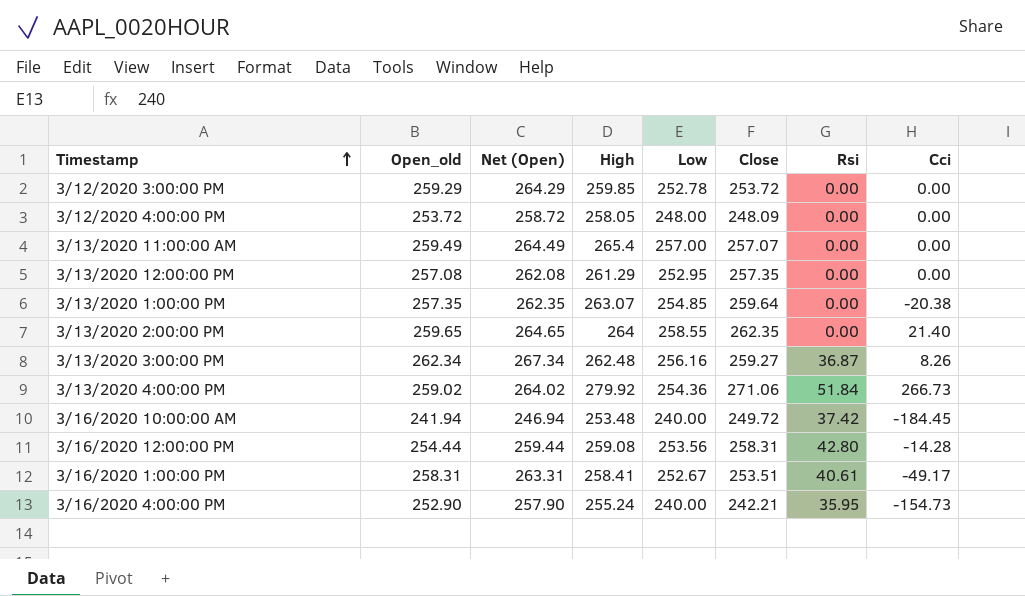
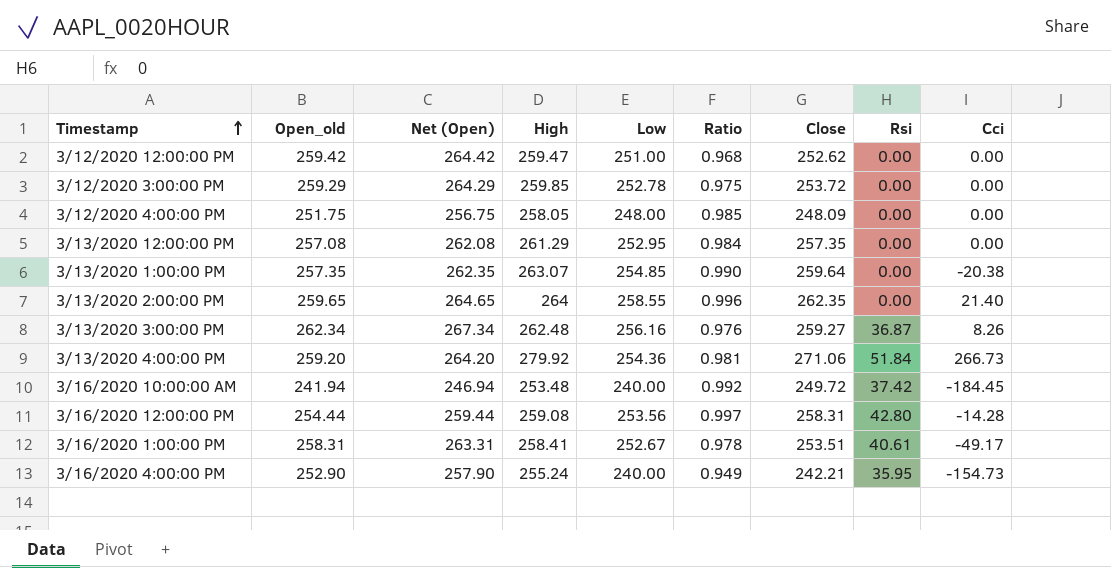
column Ratio | formula: none -> [Low] / [Open_old]
row 3/13/2020 11:00:00 AM: 259.49 | 264.49 | 265.4 | 257.00 | 257.07 | 0.00 | 0.00 -> none
row 3/12/2020 12:00:00 PM: none -> 259.42 | 264.42 | 259.47 | 251.00 | 0.968 | 252.62 | 0.00 | 0.00
3/12/2020 4:00:00 PM | Open_old: 253.72 -> 251.75
3/12/2020 4:00:00 PM | Net (Open): 258.72 -> 256.75
3/13/2020 4:00:00 PM | Open_old: 259.02 -> 259.20
3/13/2020 4:00:00 PM | Net (Open): 264.02 -> 264.20

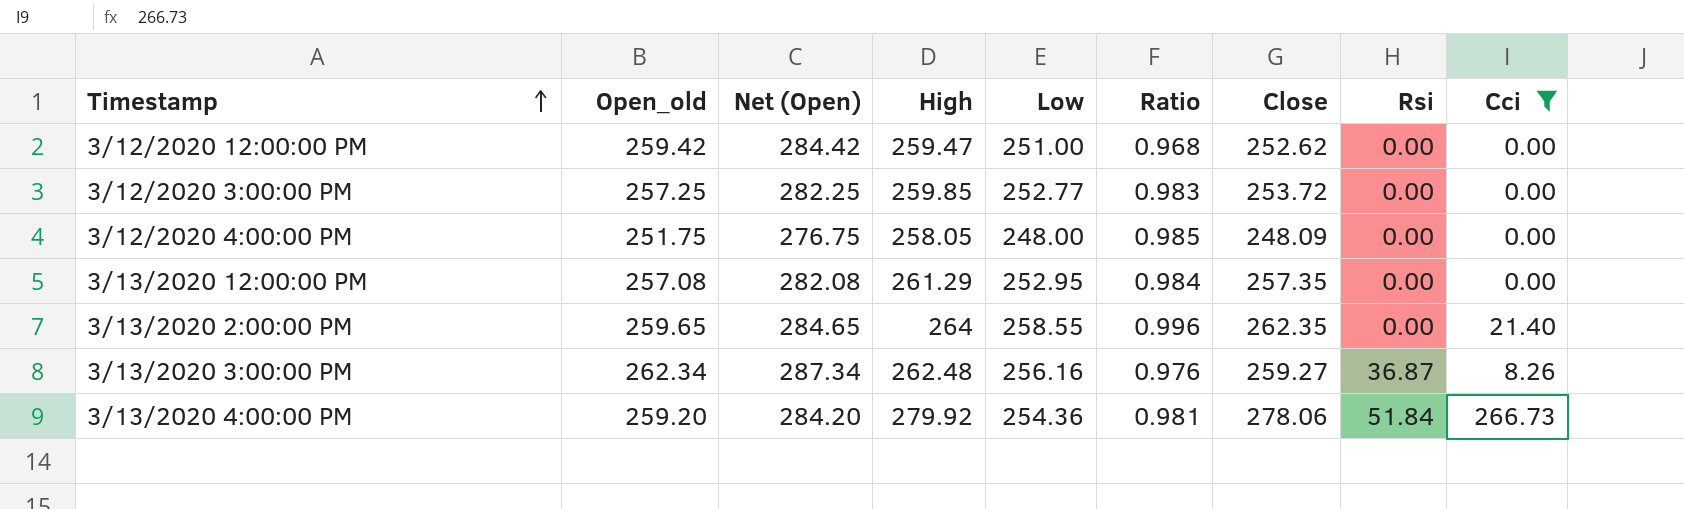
filter: none -> Cci >= 0.00
column Net (Open) | formula: [Open_old] + 5 -> [Open_old] + 25
3/12/2020 3:00:00 PM | Open_old: 259.29 -> 257.25
3/12/2020 3:00:00 PM | Low: 252.78 -> 252.77
3/12/2020 3:00:00 PM | Ratio: 0.975 -> 0.983
3/13/2020 4:00:00 PM | Close: 271.06 -> 278.06

